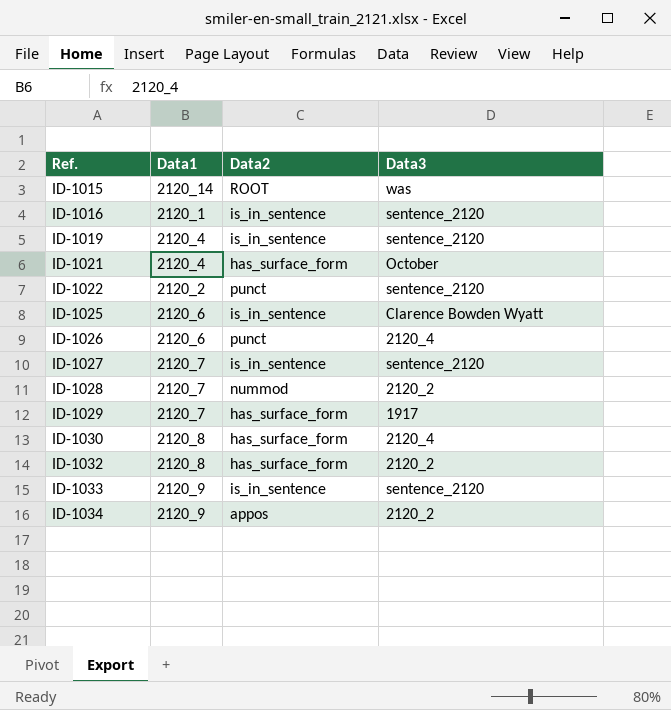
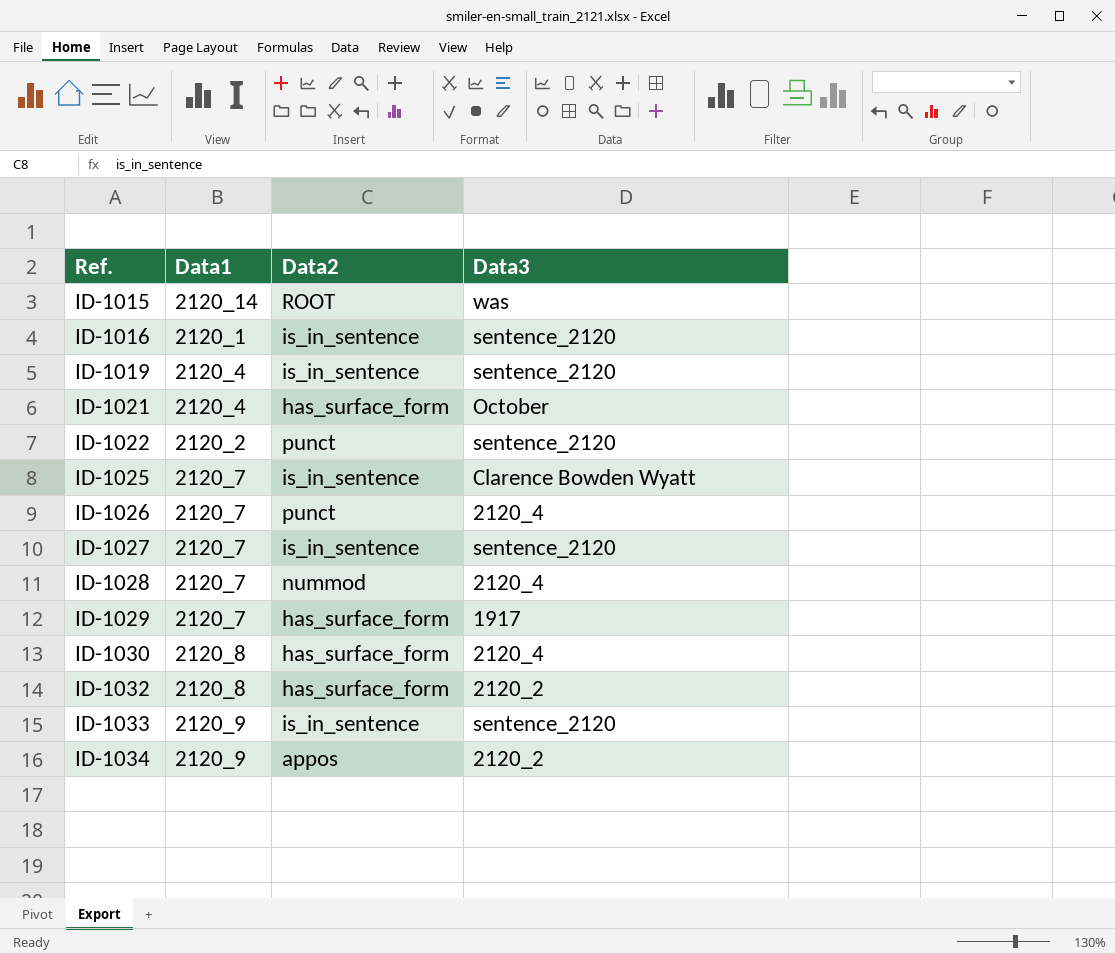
ID-1025 | Data1: 2120_6 -> 2120_7
ID-1026 | Data1: 2120_6 -> 2120_7
ID-1028 | Data3: 2120_2 -> 2120_4

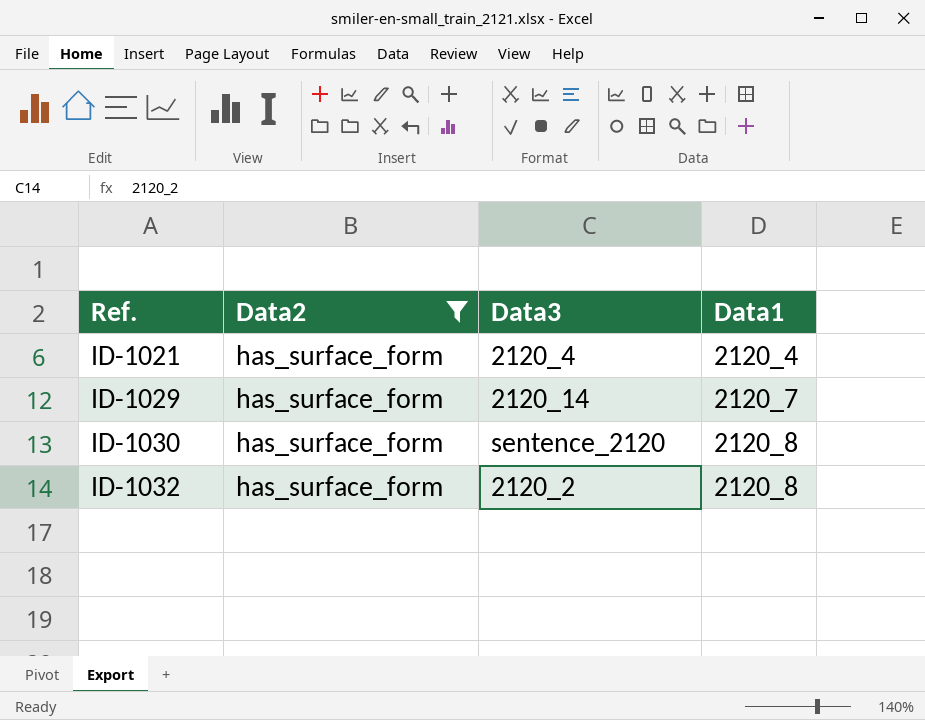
filter: none -> Data2 = has_surface_form
column Data1 | position: 2 -> 4
ID-1021 | Data3: October -> 2120_4
ID-1029 | Data3: 1917 -> 2120_14
ID-1030 | Data3: 2120_4 -> sentence_2120

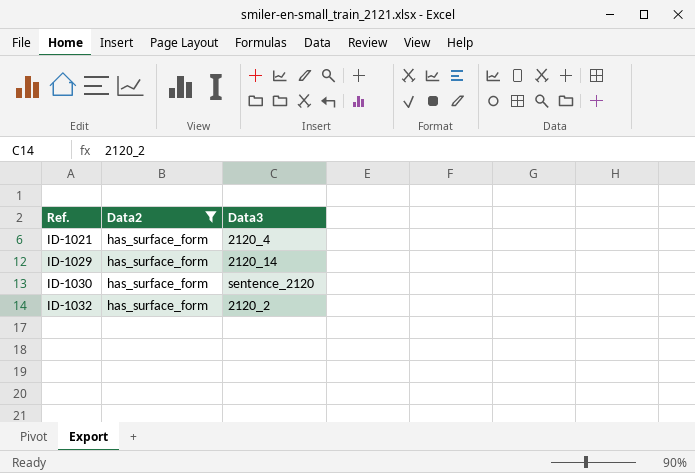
column Data1 | position: 4 -> none

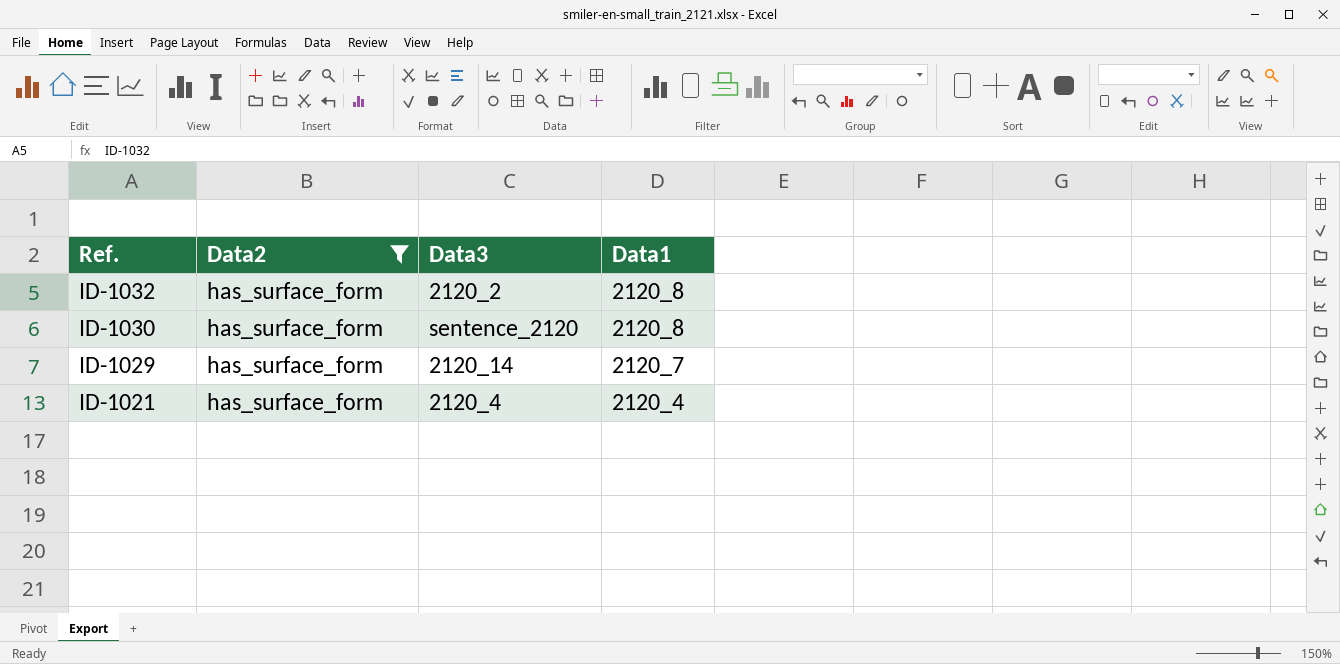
row order: Ref. ascending -> Ref. descending
column Data1 | position: none -> 4

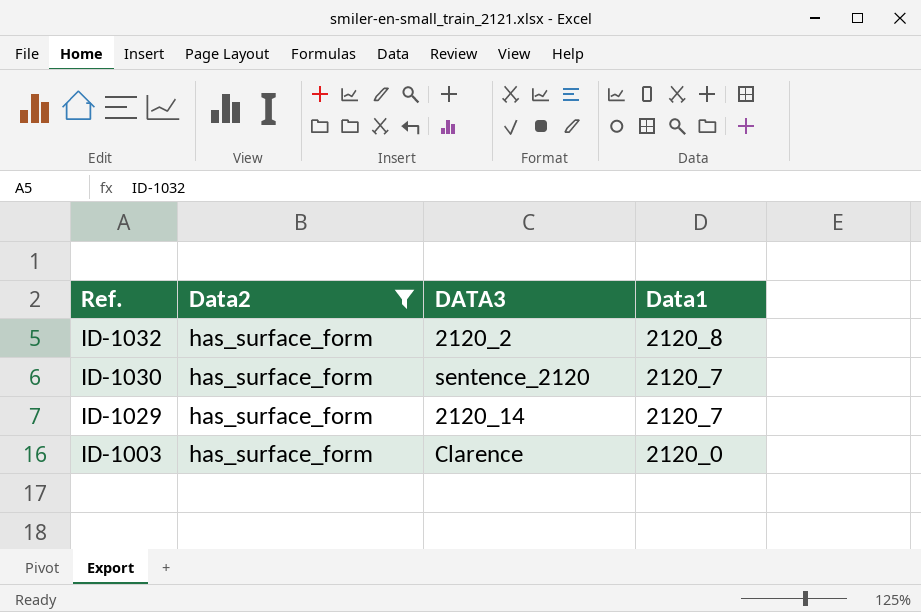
column name: Data3 -> DATA3
row ID-1021: has_surface_form | 2120_4 | 2120_4 -> none
ID-1030 | Data1: 2120_8 -> 2120_7
row ID-1003: none -> has_surface_form | Clarence | 2120_0

